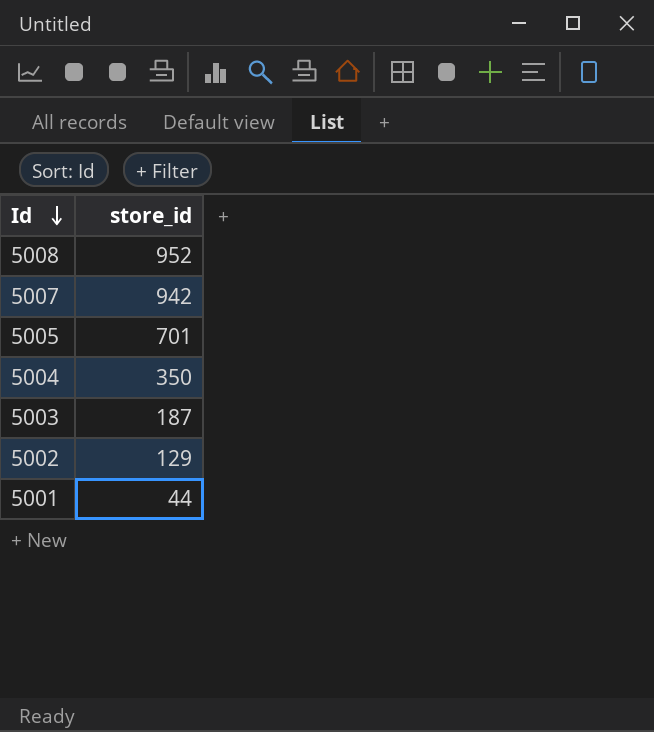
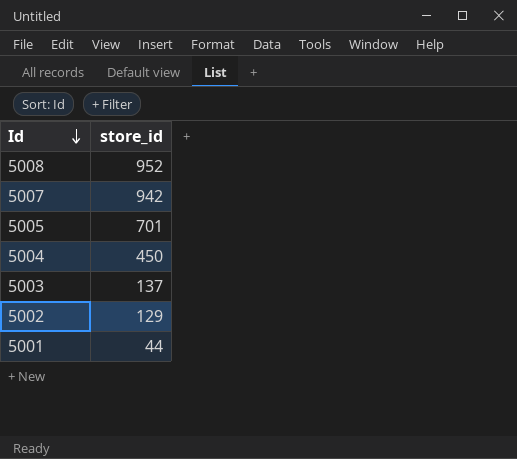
5004 | store_id: 350 -> 450
5003 | store_id: 187 -> 137

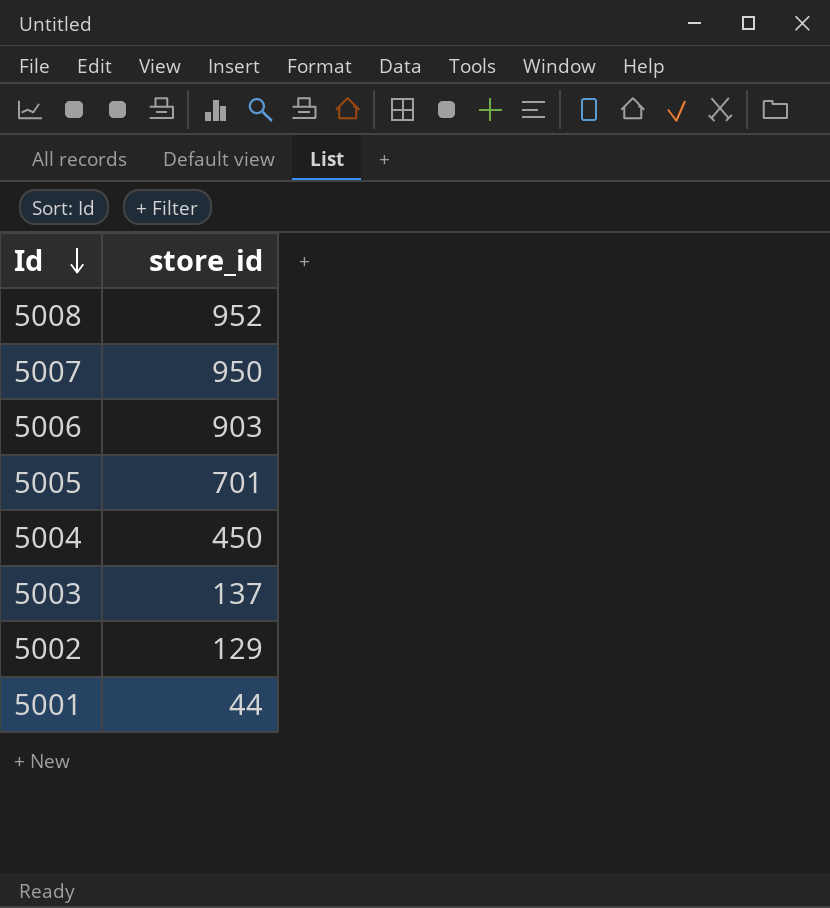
5007 | store_id: 942 -> 950
row 5006: none -> 903

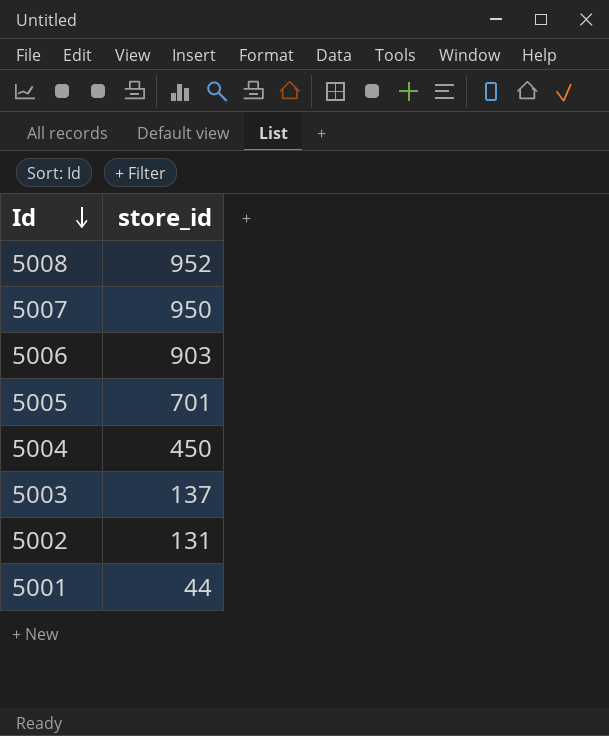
5002 | store_id: 129 -> 131

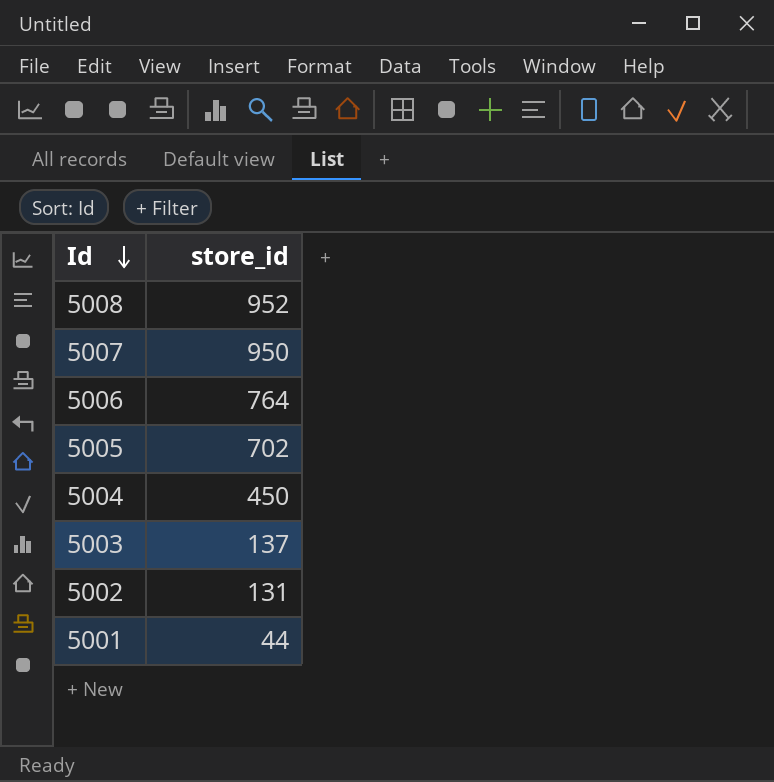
5006 | store_id: 903 -> 764
5005 | store_id: 701 -> 702

